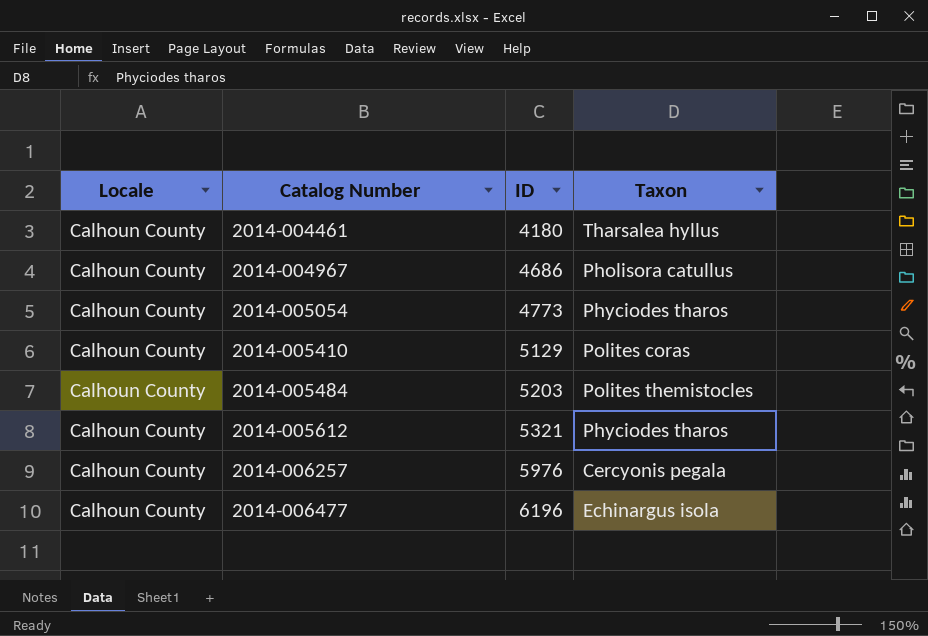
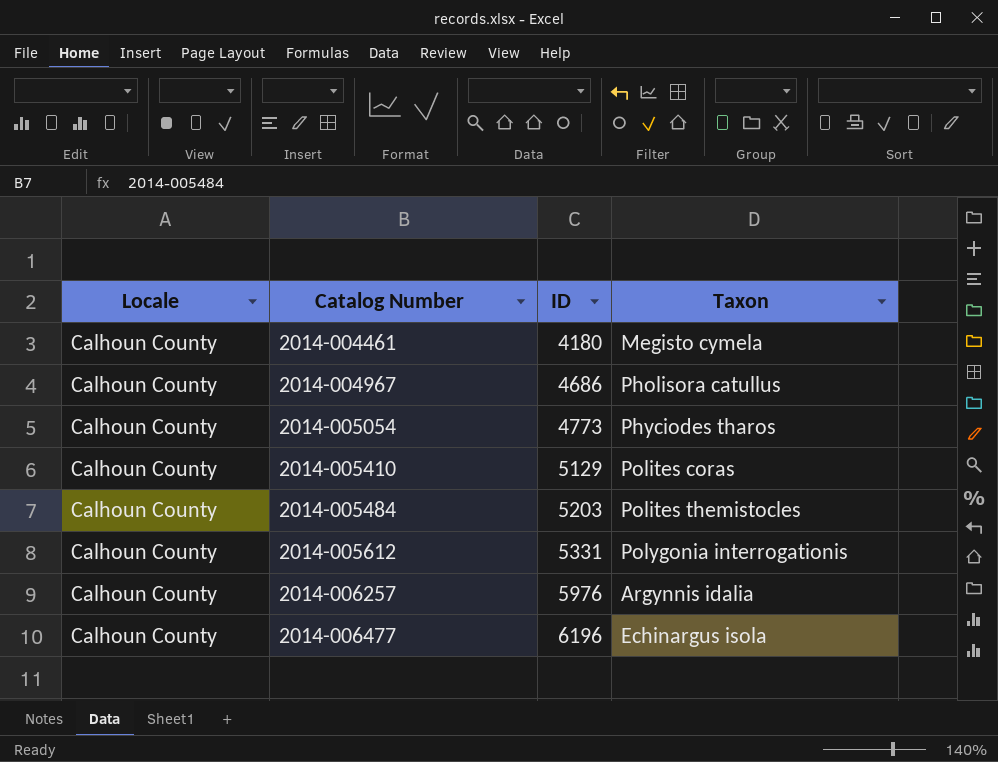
2014-004461 | Taxon: Tharsalea hyllus -> Megisto cymela
2014-005612 | ID: 5321 -> 5331
2014-005612 | Taxon: Phyciodes tharos -> Polygonia interrogationis
2014-006257 | Taxon: Cercyonis pegala -> Argynnis idalia

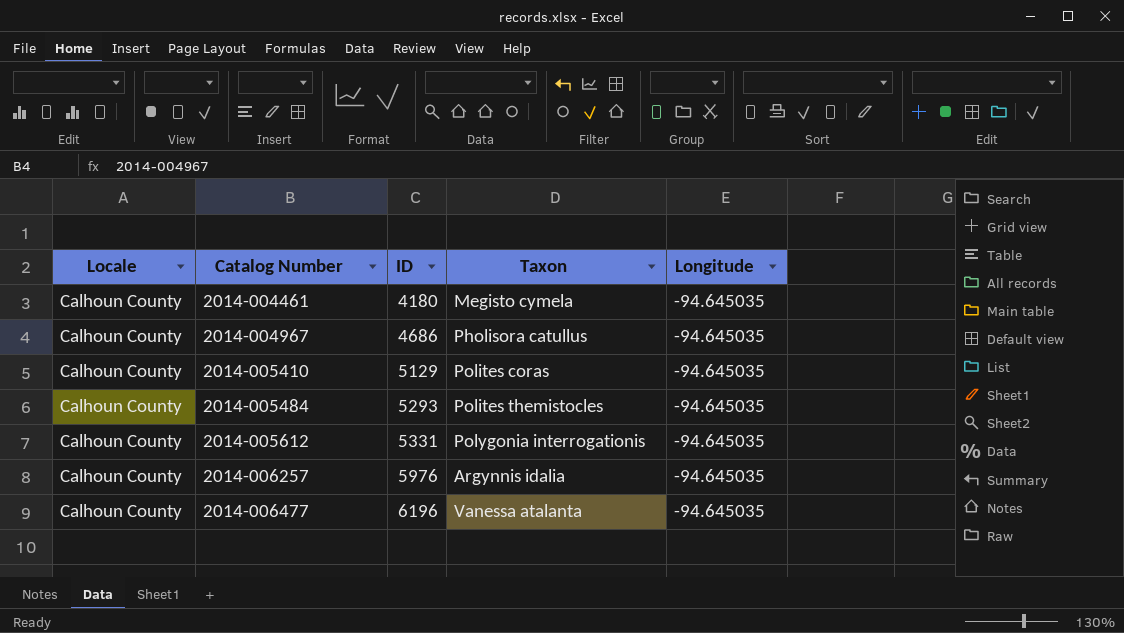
column Longitude | position: none -> 5
row 2014-005054: Calhoun County | 4773 | Phyciodes tharos -> none
2014-005484 | ID: 5203 -> 5293
2014-006477 | Taxon: Echinargus isola -> Vanessa atalanta

